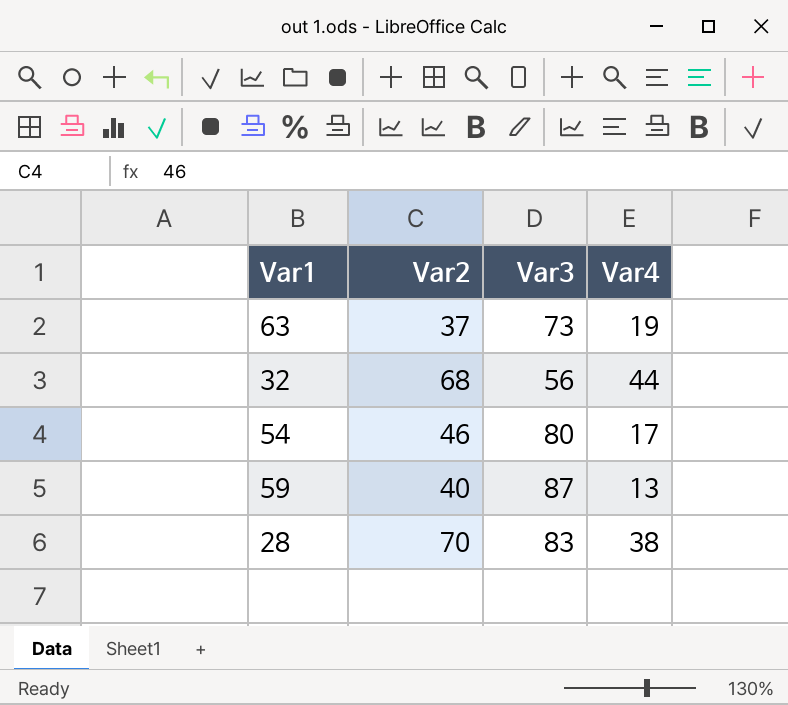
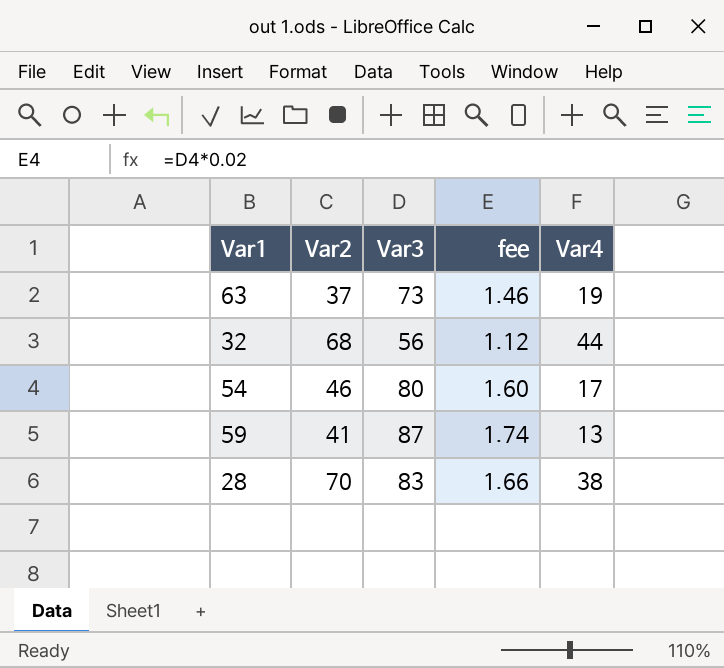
column fee | formula: none -> [Var3] * 0.02
59 | Var2: 40 -> 41

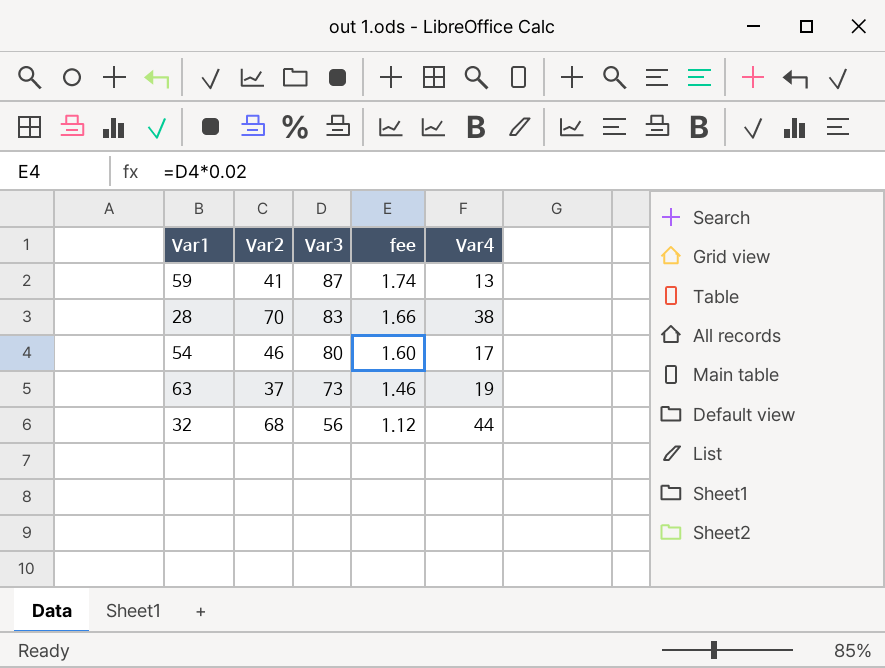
row order: none -> Var3 descending

